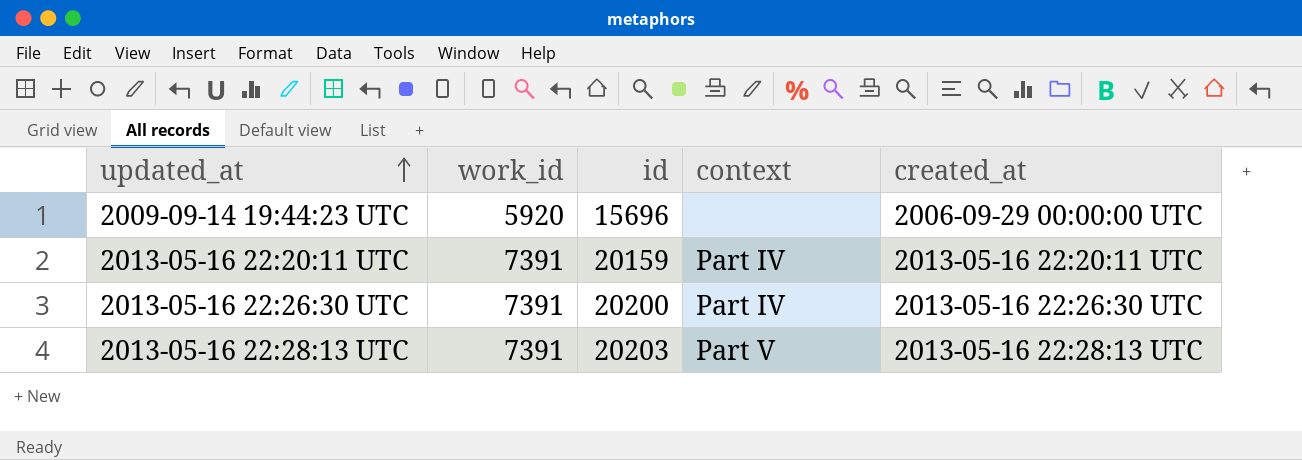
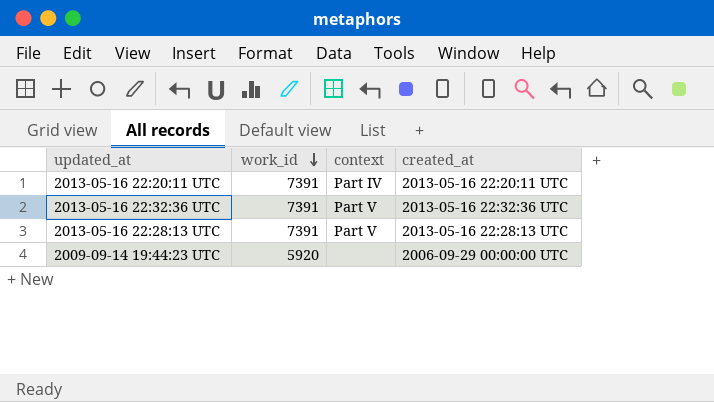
row order: updated_at ascending -> work_id descending
column id | position: 3 -> none
row 2013-05-16 22:26:30 UTC: 7391 | 20200 | Part IV | 2013-05-16 22:26:30 UTC -> none
row 2013-05-16 22:32:36 UTC: none -> 7391 | Part V | 2013-05-16 22:32:36 UTC

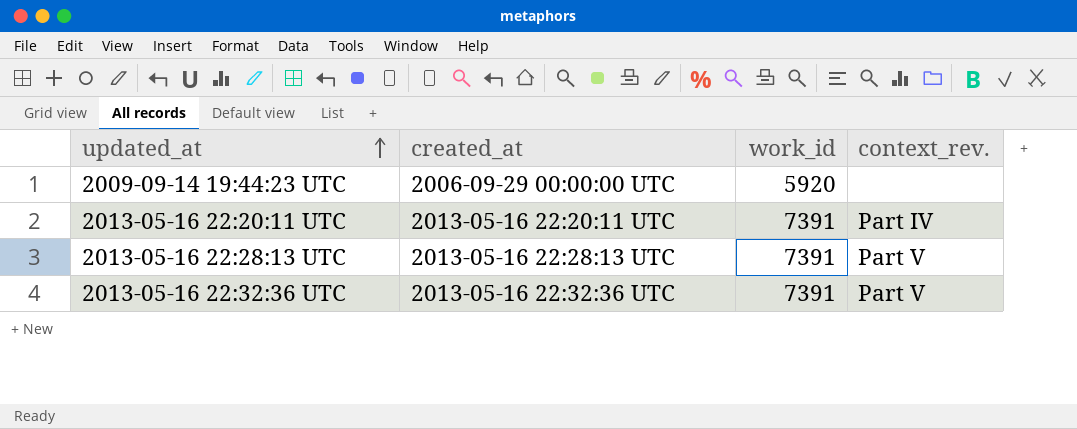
row order: work_id descending -> updated_at ascending
column created_at | position: 4 -> 2
column name: context -> context_rev.

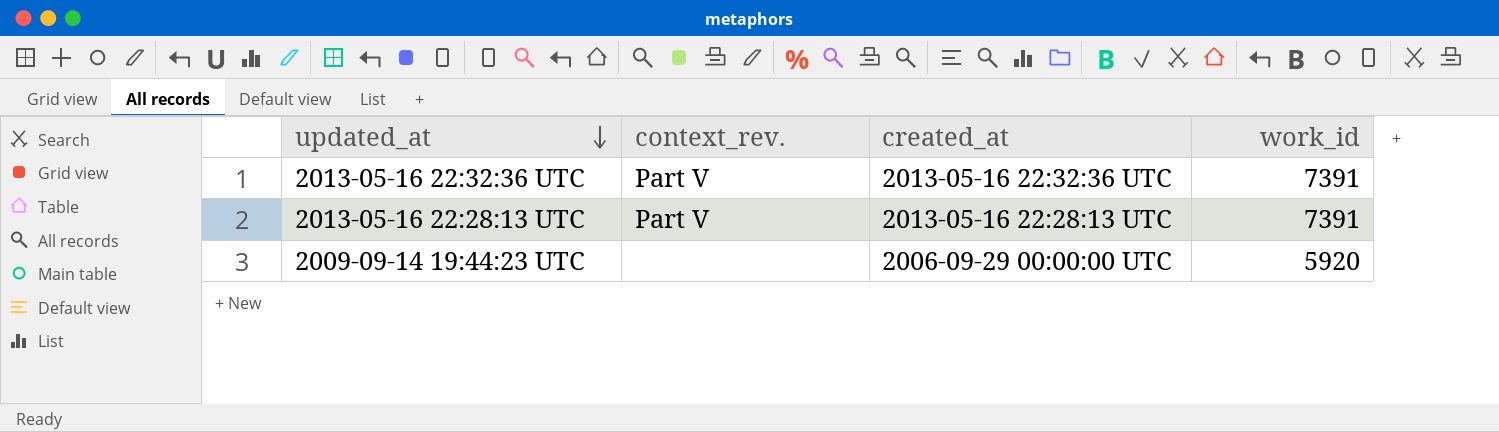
row order: updated_at ascending -> updated_at descending
column context_rev. | position: 4 -> 2
row 2013-05-16 22:20:11 UTC: 2013-05-16 22:20:11 UTC | 7391 | Part IV -> none

